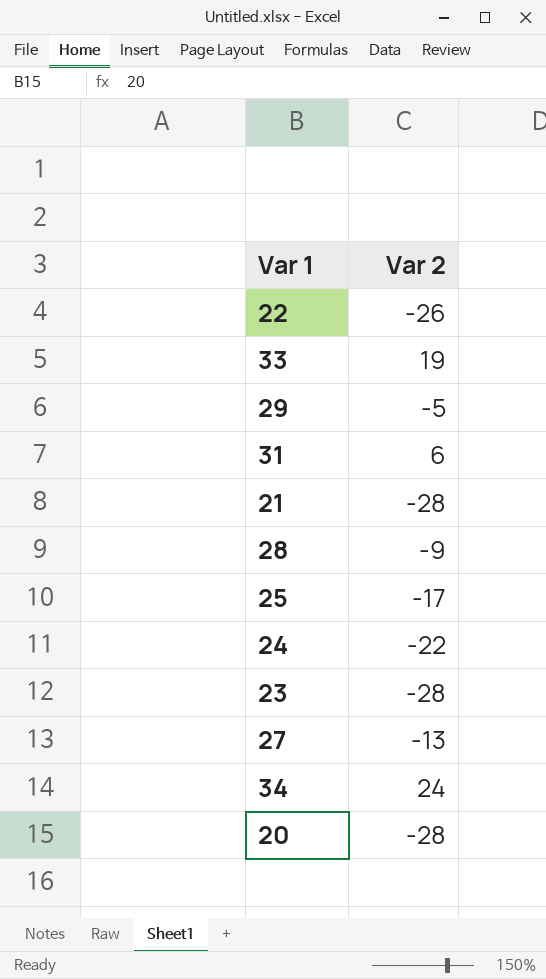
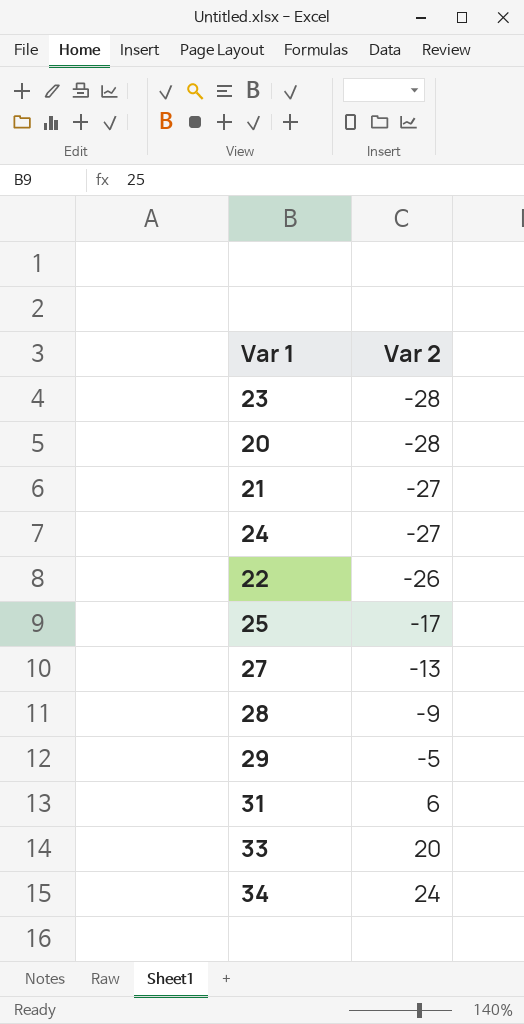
row order: none -> Var 2 ascending
21 | Var 2: -28 -> -27
24 | Var 2: -22 -> -27
33 | Var 2: 19 -> 20

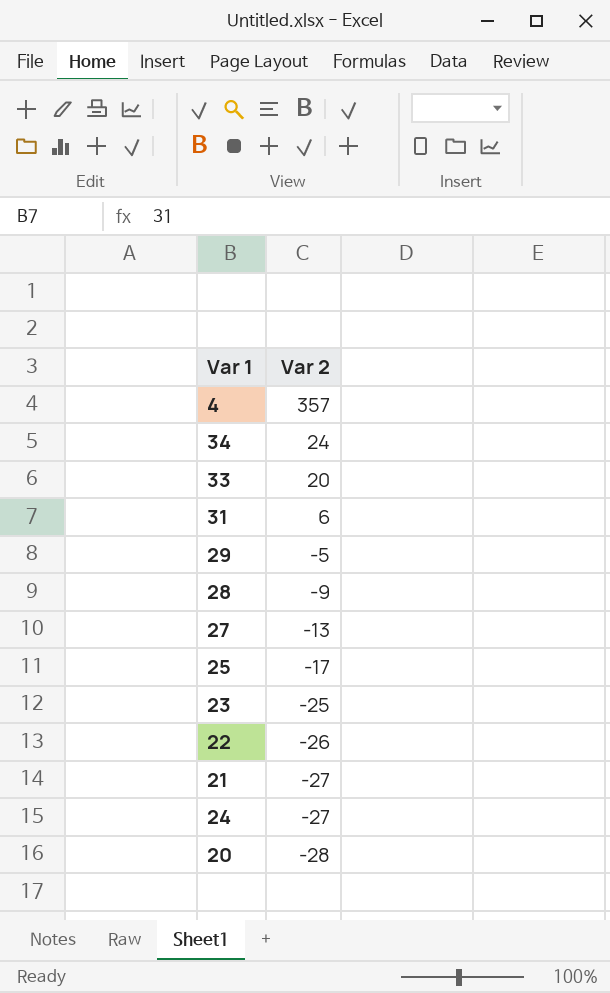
row order: Var 2 ascending -> Var 2 descending
row 4: none -> 357
23 | Var 2: -28 -> -25

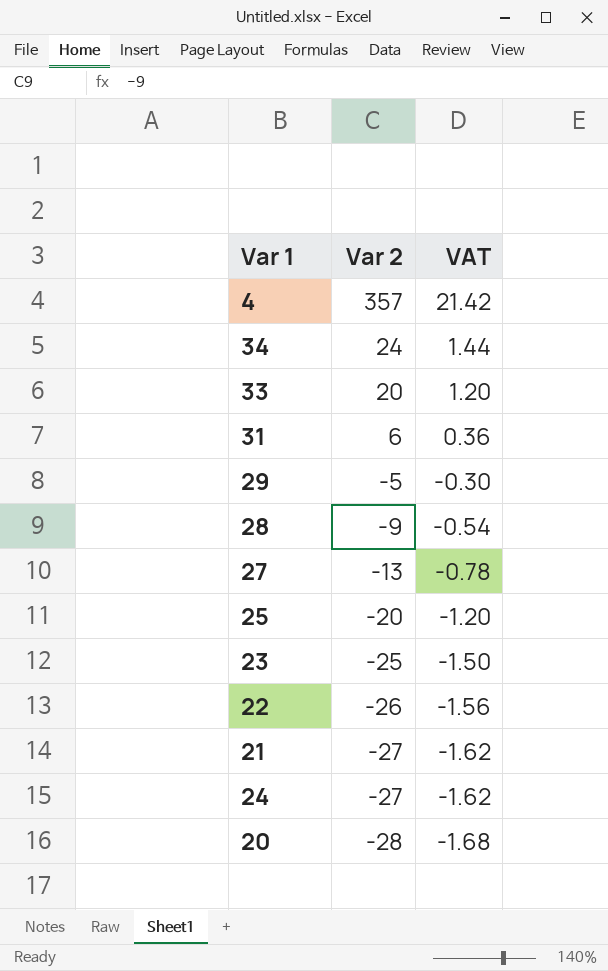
column VAT | formula: none -> [Var 2] * 0.06
25 | Var 2: -17 -> -20

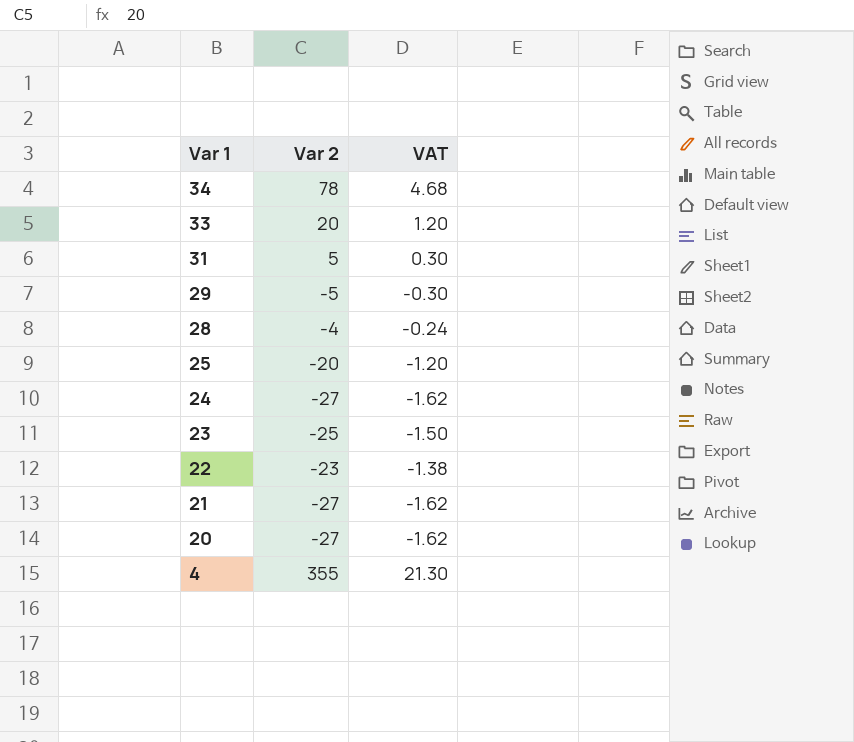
row order: Var 2 descending -> Var 1 descending
row 27: -13 | -0.78 -> none
34 | Var 2: 24 -> 78
34 | VAT: 1.44 -> 4.68
31 | Var 2: 6 -> 5
31 | VAT: 0.36 -> 0.30
28 | Var 2: -9 -> -4
28 | VAT: -0.54 -> -0.24
22 | Var 2: -26 -> -23
22 | VAT: -1.56 -> -1.38
20 | Var 2: -28 -> -27
20 | VAT: -1.68 -> -1.62
4 | Var 2: 357 -> 355
4 | VAT: 21.42 -> 21.30

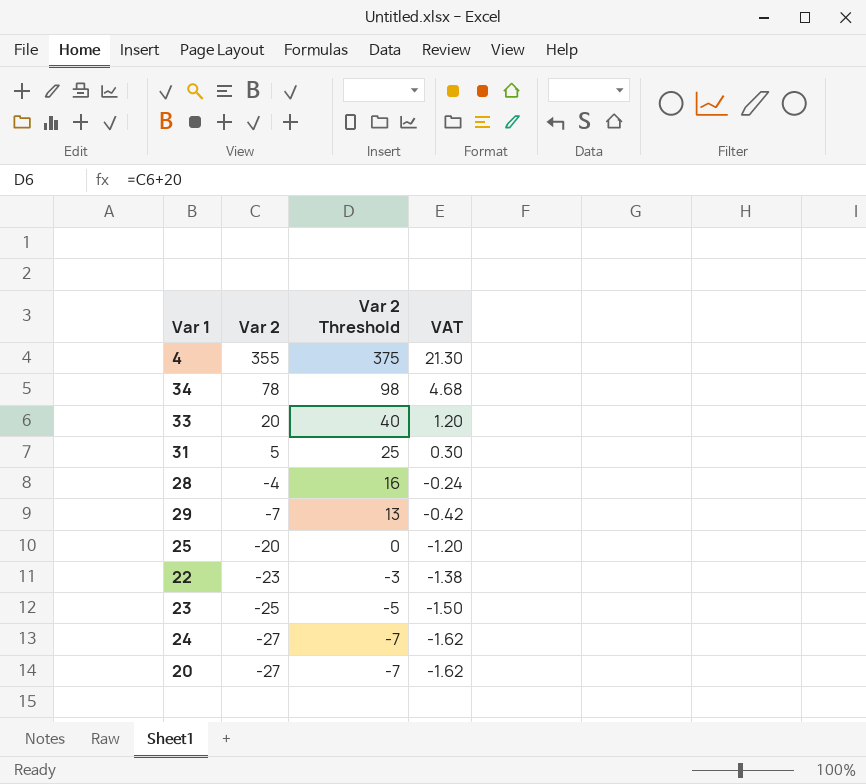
row order: Var 1 descending -> Var 2 descending
column Var 2 Threshold | formula: none -> [Var 2] + 20
row 21: -27 | -1.62 -> none
29 | Var 2: -5 -> -7
29 | VAT: -0.30 -> -0.42

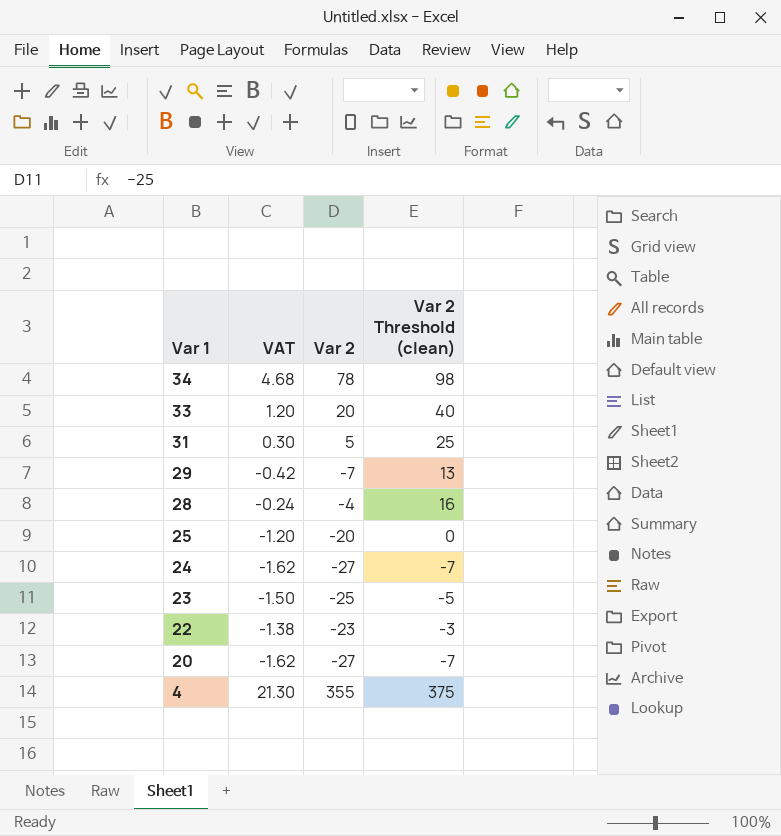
row order: Var 2 descending -> Var 1 descending
column VAT | position: 4 -> 2
column name: Var 2 Threshold -> Var 2 Threshold (clean)

